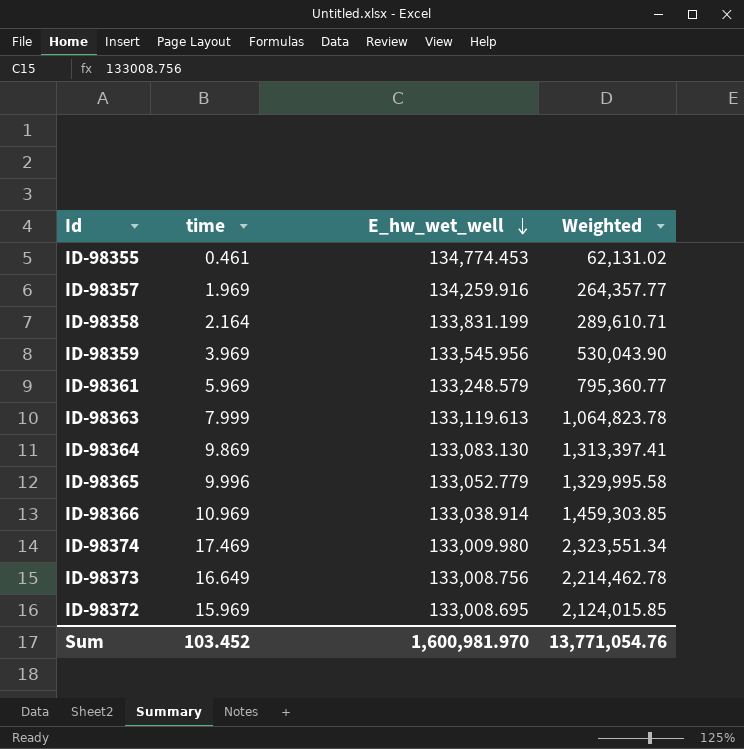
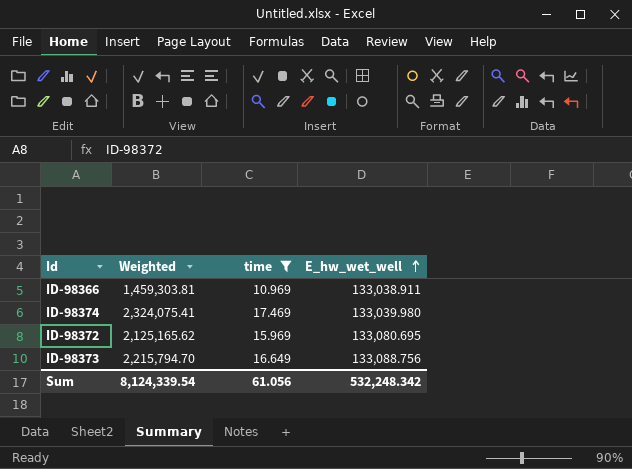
filter: none -> time >= 10.969
row order: E_hw_wet_well descending -> E_hw_wet_well ascending
column Weighted | position: 4 -> 2
ID-98366 | Weighted: 1,459,303.85 -> 1,459,303.81
ID-98366 | E_hw_wet_well: 133,038.914 -> 133,038.911
ID-98374 | Weighted: 2,323,551.34 -> 2,324,075.41
ID-98374 | E_hw_wet_well: 133,009.980 -> 133,039.980
ID-98372 | Weighted: 2,124,015.85 -> 2,125,165.62
ID-98372 | E_hw_wet_well: 133,008.695 -> 133,080.695
ID-98373 | Weighted: 2,214,462.78 -> 2,215,794.70
ID-98373 | E_hw_wet_well: 133,008.756 -> 133,088.756
Sum | Weighted: 13,771,054.76 -> 8,124,339.54
Sum | time: 103.452 -> 61.056
Sum | E_hw_wet_well: 1,600,981.970 -> 532,248.342

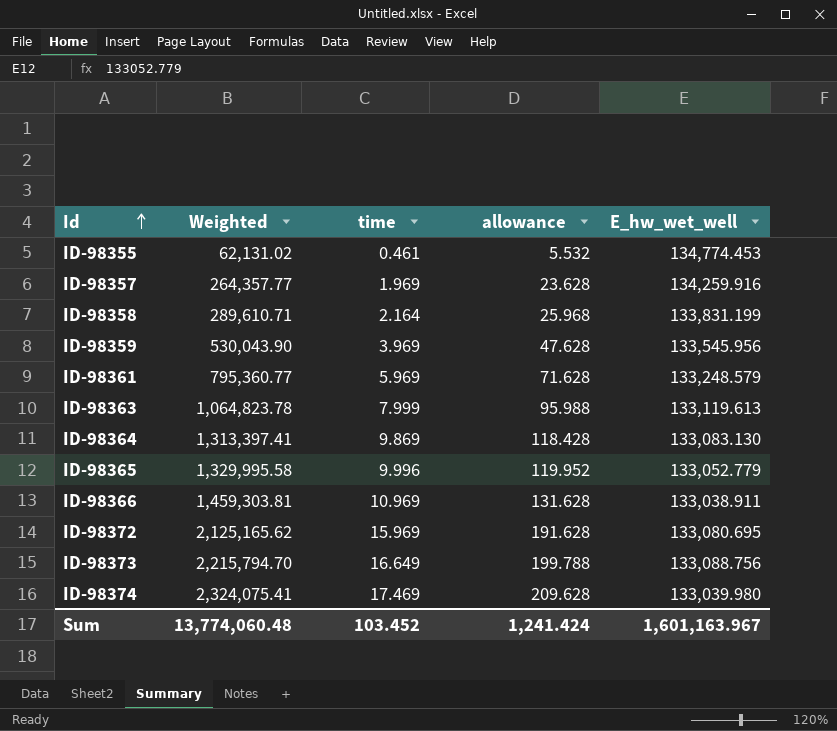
filter: time >= 10.969 -> none
row order: E_hw_wet_well ascending -> Id ascending
column allowance | formula: none -> [time] * 12
Sum | Weighted: 8,124,339.54 -> 13,774,060.48
Sum | time: 61.056 -> 103.452
Sum | E_hw_wet_well: 532,248.342 -> 1,601,163.967

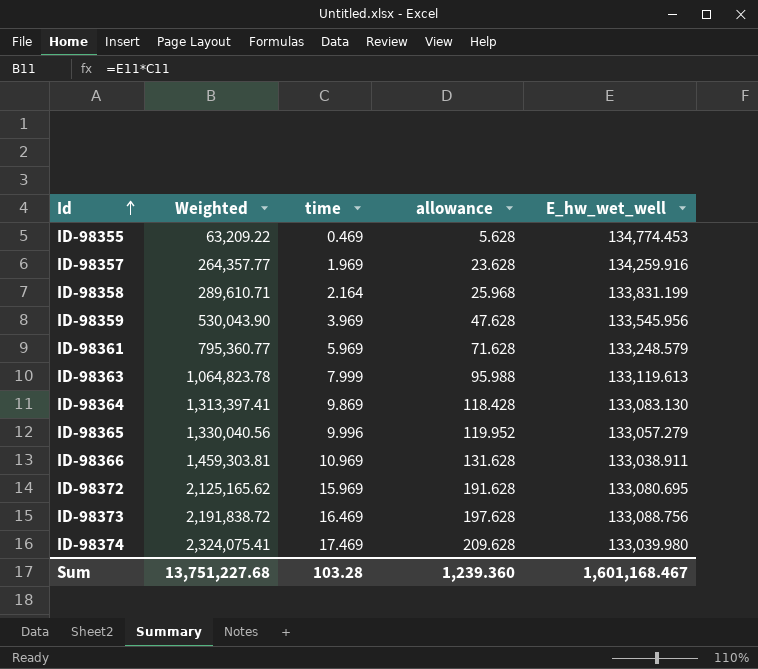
ID-98355 | Weighted: 62,131.02 -> 63,209.22
ID-98355 | time: 0.461 -> 0.469
ID-98355 | allowance: 5.532 -> 5.628
ID-98365 | Weighted: 1,329,995.58 -> 1,330,040.56
ID-98365 | E_hw_wet_well: 133,052.779 -> 133,057.279
ID-98373 | Weighted: 2,215,794.70 -> 2,191,838.72
ID-98373 | time: 16.649 -> 16.469
ID-98373 | allowance: 199.788 -> 197.628
Sum | Weighted: 13,774,060.48 -> 13,751,227.68
Sum | time: 103.452 -> 103.28
Sum | allowance: 1,241.424 -> 1,239.360
Sum | E_hw_wet_well: 1,601,163.967 -> 1,601,168.467

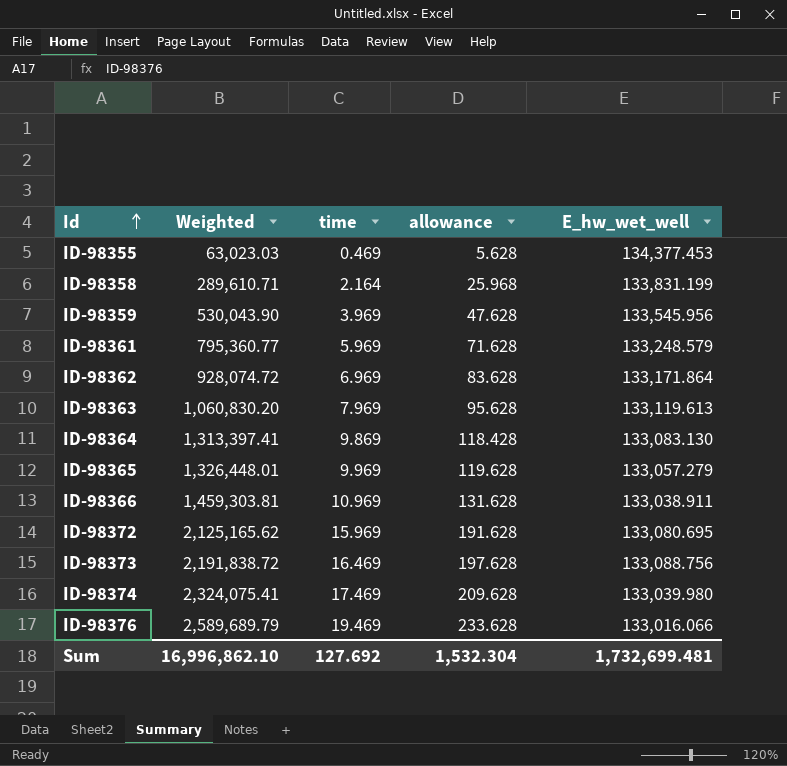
row ID-98357: 264,357.77 | 1.969 | 23.628 | 134,259.916 -> none
ID-98355 | Weighted: 63,209.22 -> 63,023.03
ID-98355 | E_hw_wet_well: 134,774.453 -> 134,377.453
row ID-98362: none -> 928,074.72 | 6.969 | 83.628 | 133,171.864
ID-98363 | Weighted: 1,064,823.78 -> 1,060,830.20
ID-98363 | time: 7.999 -> 7.969
ID-98363 | allowance: 95.988 -> 95.628
ID-98365 | Weighted: 1,330,040.56 -> 1,326,448.01
ID-98365 | time: 9.996 -> 9.969
ID-98365 | allowance: 119.952 -> 119.628
row ID-98376: none -> 2,589,689.79 | 19.469 | 233.628 | 133,016.066
Sum | Weighted: 13,751,227.68 -> 16,996,862.10
Sum | time: 103.28 -> 127.692
Sum | allowance: 1,239.360 -> 1,532.304
Sum | E_hw_wet_well: 1,601,168.467 -> 1,732,699.481

